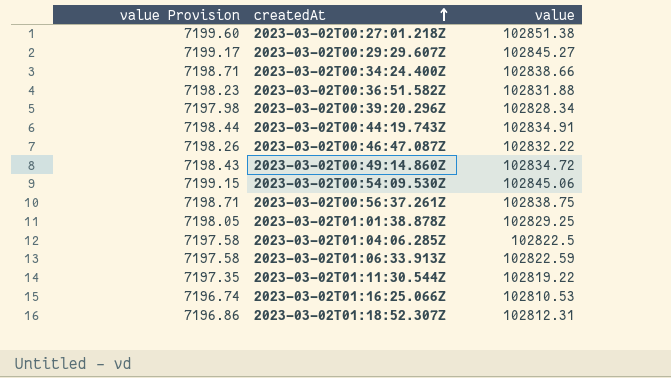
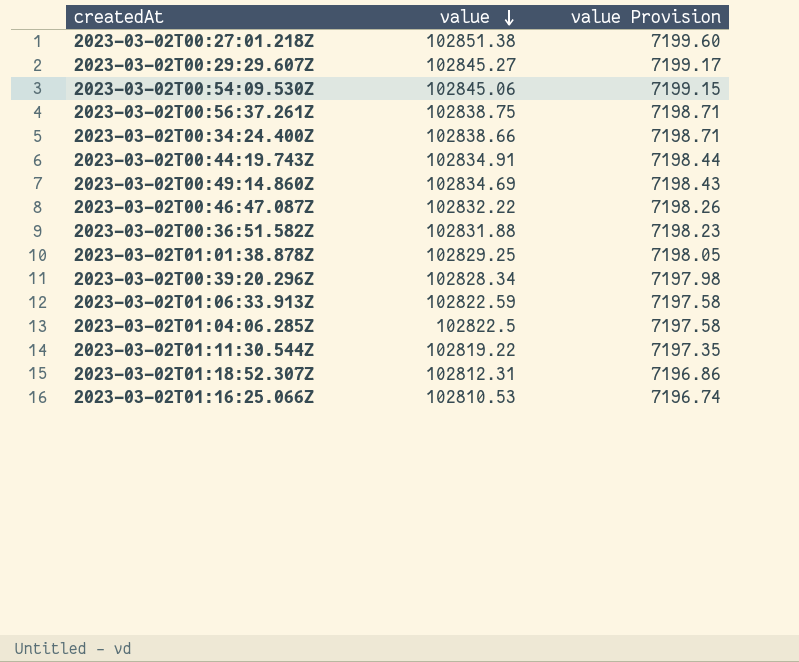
row order: createdAt ascending -> value descending
column value Provision | position: 1 -> 3
2023-03-02T00:49:14.860Z | value: 102834.72 -> 102834.69

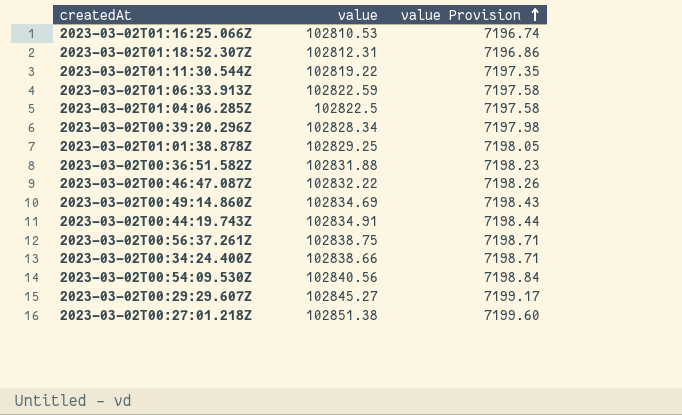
row order: value descending -> value Provision ascending
2023-03-02T00:54:09.530Z | value: 102845.06 -> 102840.56
2023-03-02T00:54:09.530Z | value Provision: 7199.15 -> 7198.84

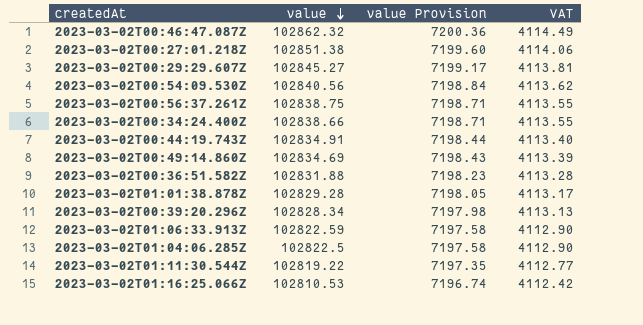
row order: value Provision ascending -> value descending
column VAT | formula: none -> [value] * 0.04
row 2023-03-02T01:18:52.307Z: 102812.31 | 7196.86 -> none
2023-03-02T00:46:47.087Z | value: 102832.22 -> 102862.32
2023-03-02T00:46:47.087Z | value Provision: 7198.26 -> 7200.36
2023-03-02T01:01:38.878Z | value: 102829.25 -> 102829.28

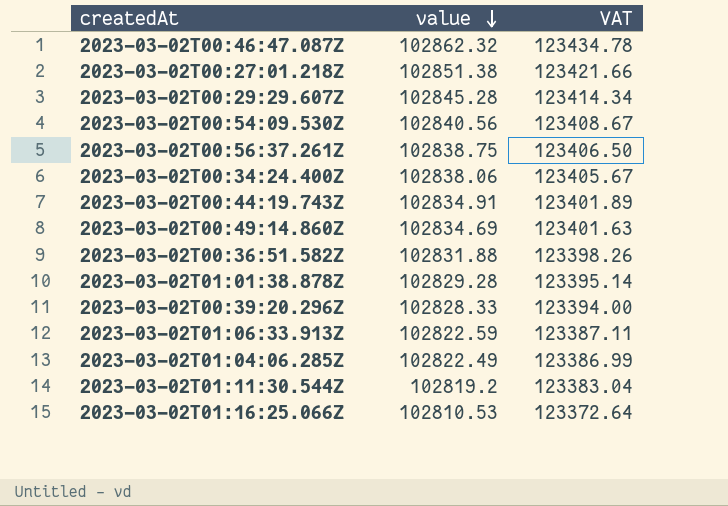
column value Provision | formula: [value] * 0.07 -> none
column VAT | formula: [value] * 0.04 -> [value] * 1.2
2023-03-02T00:29:29.607Z | value: 102845.27 -> 102845.28
2023-03-02T00:34:24.400Z | value: 102838.66 -> 102838.06
2023-03-02T00:39:20.296Z | value: 102828.34 -> 102828.33
2023-03-02T01:04:06.285Z | value: 102822.5 -> 102822.49
2023-03-02T01:11:30.544Z | value: 102819.22 -> 102819.2

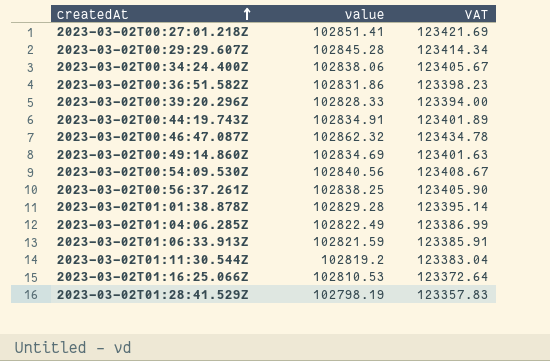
row order: value descending -> createdAt ascending
2023-03-02T00:27:01.218Z | value: 102851.38 -> 102851.41
2023-03-02T00:27:01.218Z | VAT: 123421.66 -> 123421.69
2023-03-02T00:36:51.582Z | value: 102831.88 -> 102831.86
2023-03-02T00:36:51.582Z | VAT: 123398.26 -> 123398.23
2023-03-02T00:56:37.261Z | value: 102838.75 -> 102838.25
2023-03-02T00:56:37.261Z | VAT: 123406.50 -> 123405.90
2023-03-02T01:06:33.913Z | value: 102822.59 -> 102821.59
2023-03-02T01:06:33.913Z | VAT: 123387.11 -> 123385.91
row 2023-03-02T01:28:41.529Z: none -> 102798.19 | 123357.83

